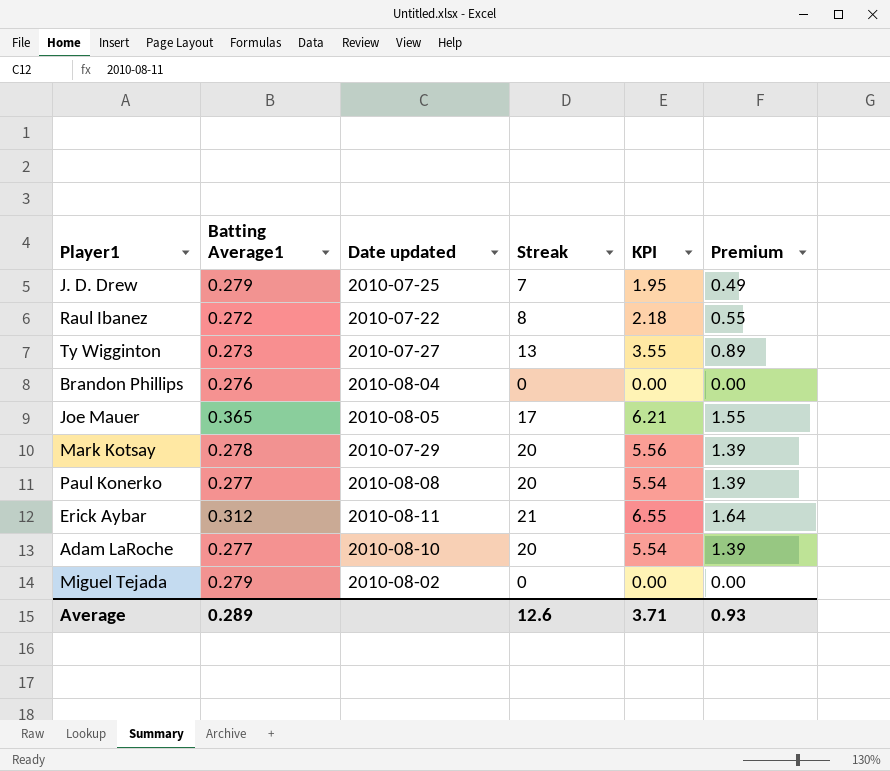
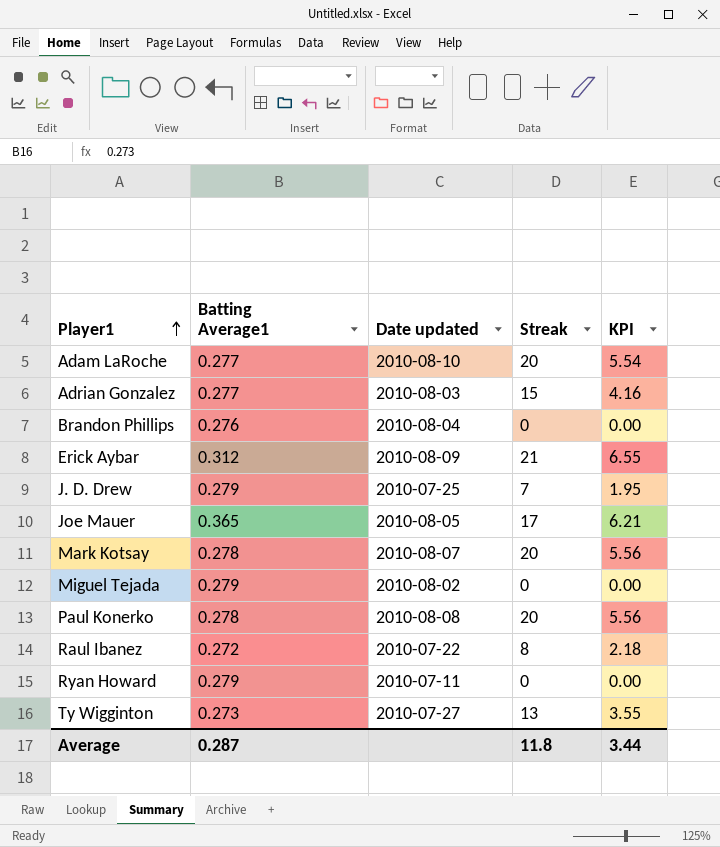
row order: none -> Player1 ascending
column Premium | formula: [KPI] * 0.25 -> none
row Adrian Gonzalez: none -> 0.277 | 2010-08-03 | 15 | 4.16
Erick Aybar | Date updated: 2010-08-11 -> 2010-08-09
Mark Kotsay | Date updated: 2010-07-29 -> 2010-08-07
Paul Konerko | Batting Average1: 0.277 -> 0.278
Paul Konerko | KPI: 5.54 -> 5.56
row Ryan Howard: none -> 0.279 | 2010-07-11 | 0 | 0.00
Average | Batting Average1: 0.289 -> 0.287
Average | Streak: 12.6 -> 11.8
Average | KPI: 3.71 -> 3.44

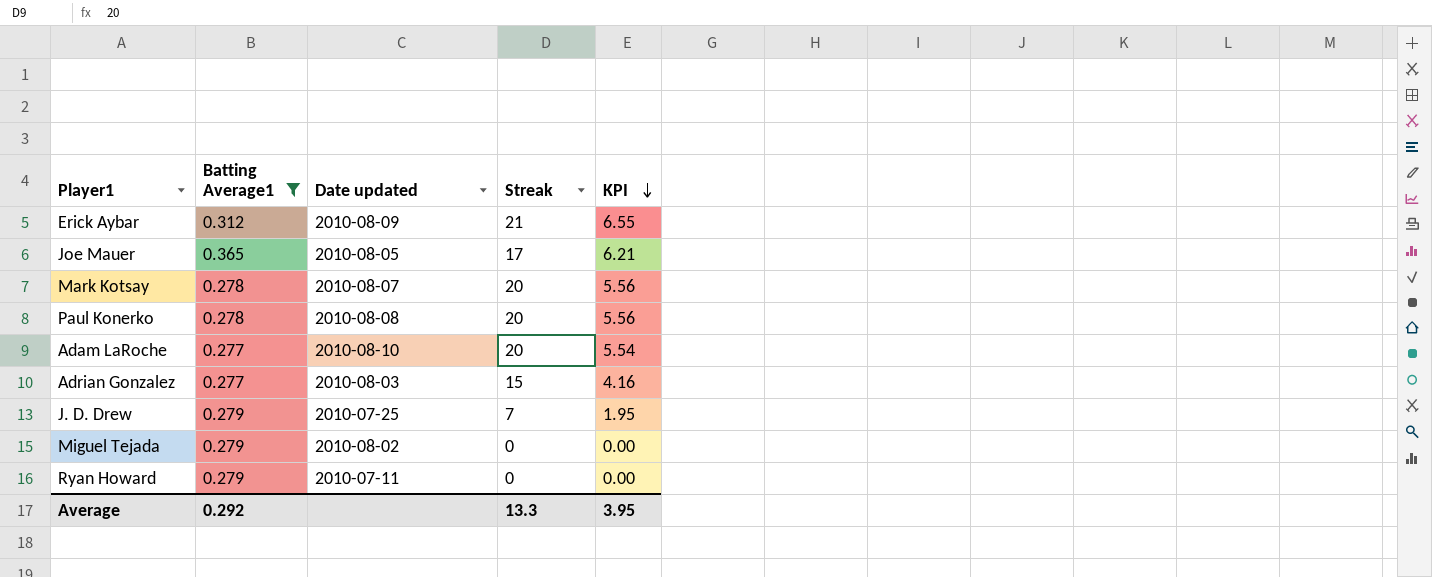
filter: none -> Batting Average1 >= 0.277
row order: Player1 ascending -> KPI descending
Average | Batting Average1: 0.287 -> 0.292
Average | Streak: 11.8 -> 13.3
Average | KPI: 3.44 -> 3.95

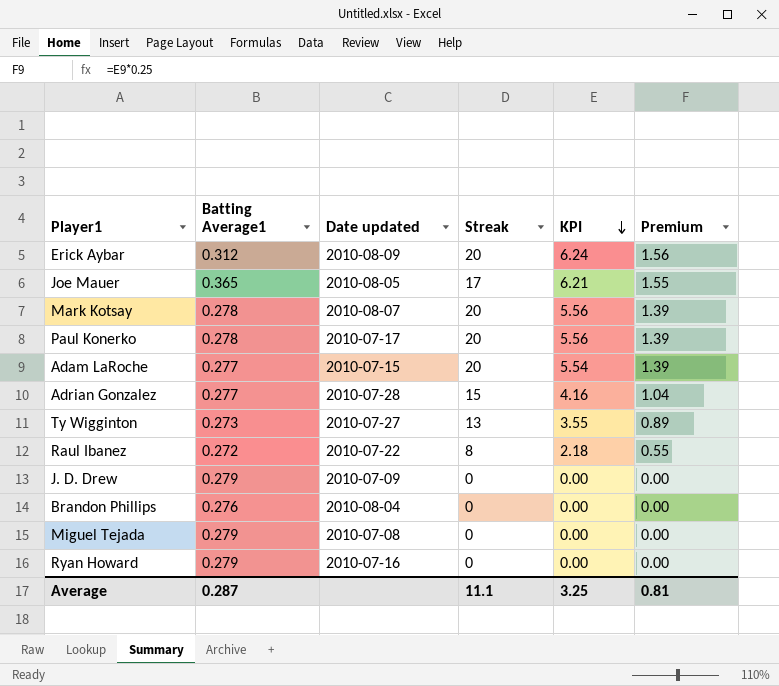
filter: Batting Average1 >= 0.277 -> none
column Premium | formula: none -> [KPI] * 0.25
Erick Aybar | Streak: 21 -> 20
Erick Aybar | KPI: 6.55 -> 6.24
Paul Konerko | Date updated: 2010-08-08 -> 2010-07-17
Adam LaRoche | Date updated: 2010-08-10 -> 2010-07-15
Adrian Gonzalez | Date updated: 2010-08-03 -> 2010-07-28
J. D. Drew | Date updated: 2010-07-25 -> 2010-07-09
J. D. Drew | Streak: 7 -> 0
J. D. Drew | KPI: 1.95 -> 0.00
Miguel Tejada | Date updated: 2010-08-02 -> 2010-07-08
Ryan Howard | Date updated: 2010-07-11 -> 2010-07-16
Average | Batting Average1: 0.292 -> 0.287
Average | Streak: 13.3 -> 11.1
Average | KPI: 3.95 -> 3.25

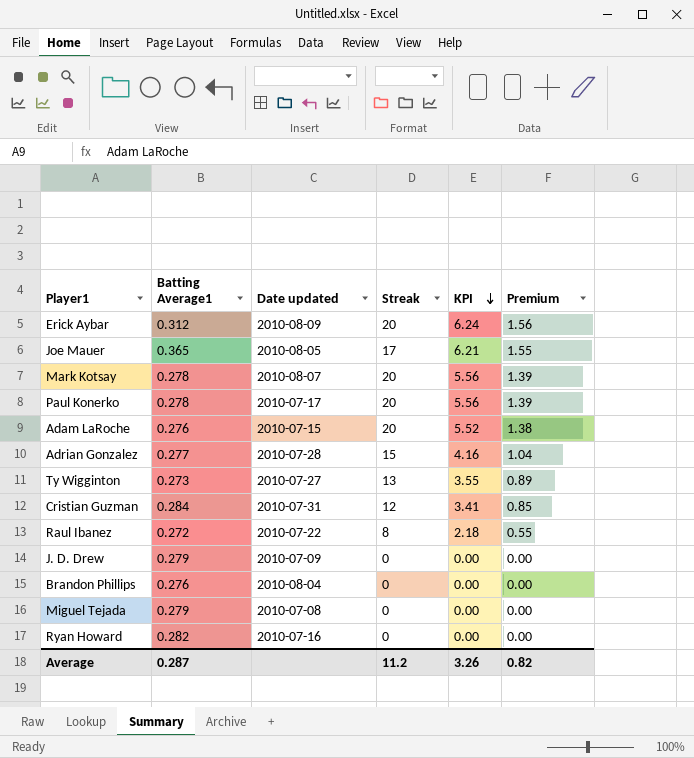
Adam LaRoche | Batting Average1: 0.277 -> 0.276
Adam LaRoche | KPI: 5.54 -> 5.52
Adam LaRoche | Premium: 1.39 -> 1.38
row Cristian Guzman: none -> 0.284 | 2010-07-31 | 12 | 3.41 | 0.85
Ryan Howard | Batting Average1: 0.279 -> 0.282
Average | Streak: 11.1 -> 11.2
Average | KPI: 3.25 -> 3.26
Average | Premium: 0.81 -> 0.82

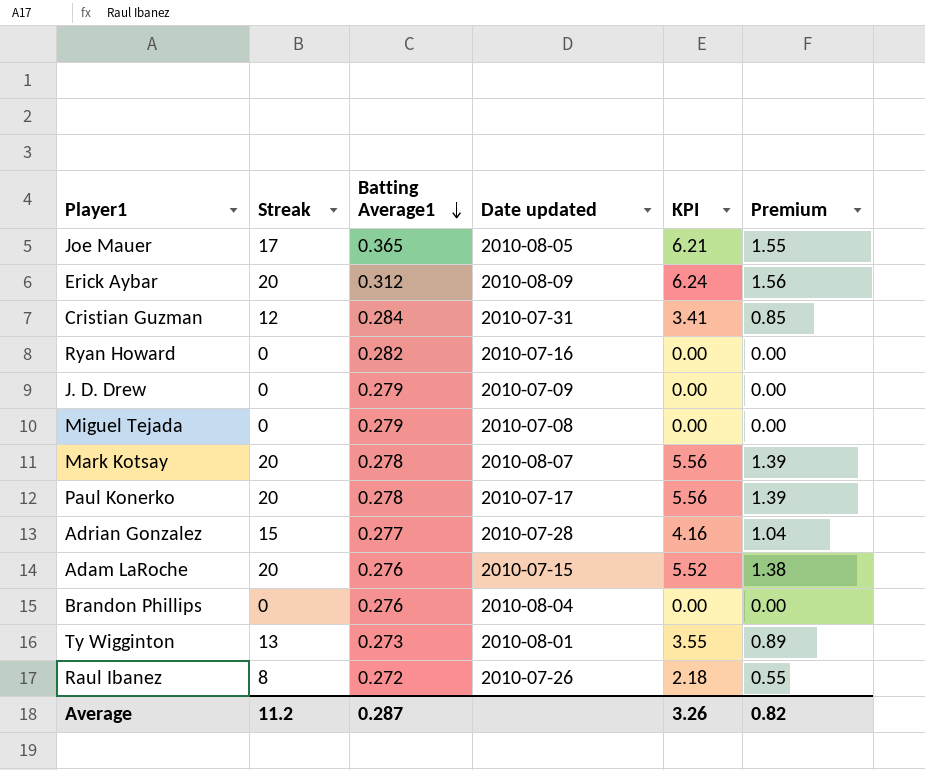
row order: KPI descending -> Batting Average1 descending
column Streak | position: 4 -> 2
Ty Wigginton | Date updated: 2010-07-27 -> 2010-08-01
Raul Ibanez | Date updated: 2010-07-22 -> 2010-07-26

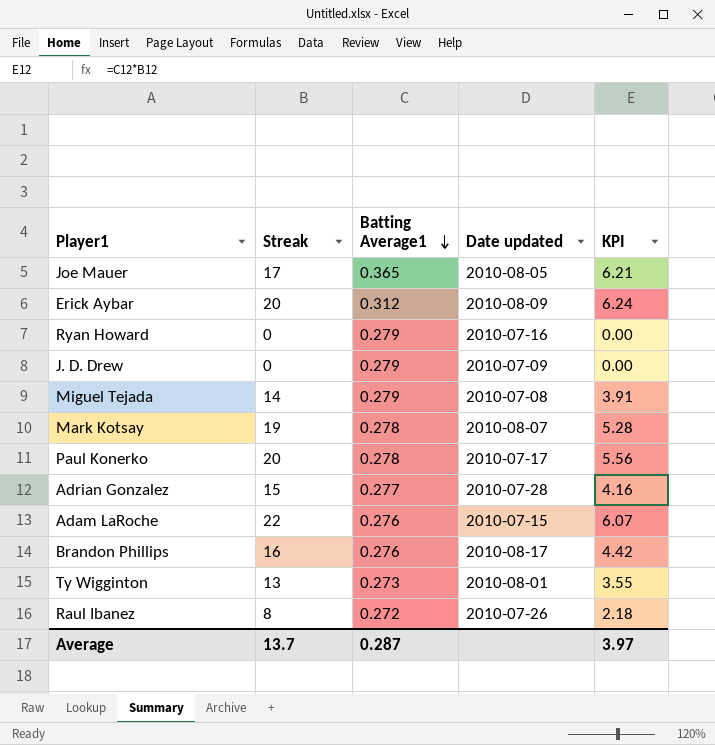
column Premium | formula: [KPI] * 0.25 -> none
row Cristian Guzman: 12 | 0.284 | 2010-07-31 | 3.41 | 0.85 -> none
Ryan Howard | Batting Average1: 0.282 -> 0.279
Miguel Tejada | Streak: 0 -> 14
Miguel Tejada | KPI: 0.00 -> 3.91
Mark Kotsay | Streak: 20 -> 19
Mark Kotsay | KPI: 5.56 -> 5.28
Adam LaRoche | Streak: 20 -> 22
Adam LaRoche | KPI: 5.52 -> 6.07
Brandon Phillips | Streak: 0 -> 16
Brandon Phillips | Date updated: 2010-08-04 -> 2010-08-17
Brandon Phillips | KPI: 0.00 -> 4.42
Average | Streak: 11.2 -> 13.7
Average | KPI: 3.26 -> 3.97

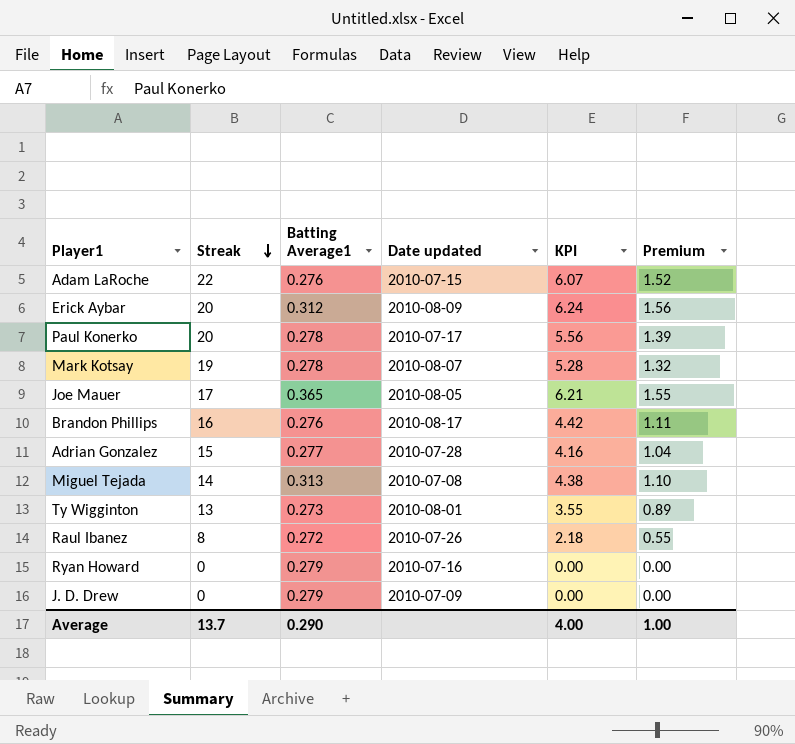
row order: Batting Average1 descending -> Streak descending
column Premium | formula: none -> [KPI] * 0.25
Miguel Tejada | Batting Average1: 0.279 -> 0.313
Miguel Tejada | KPI: 3.91 -> 4.38
Average | Batting Average1: 0.287 -> 0.290
Average | KPI: 3.97 -> 4.00

